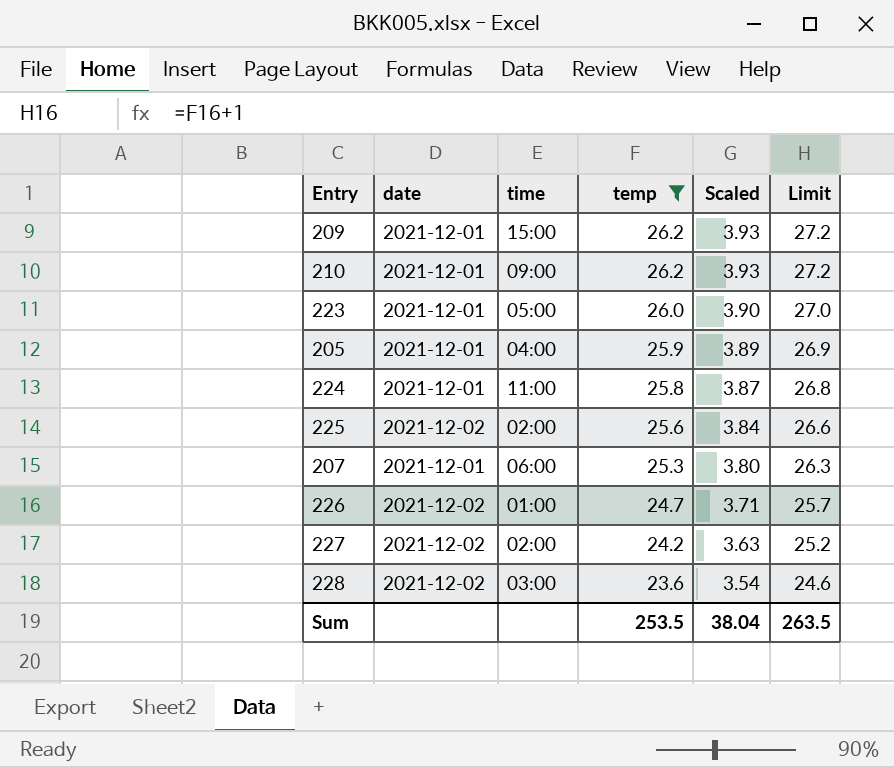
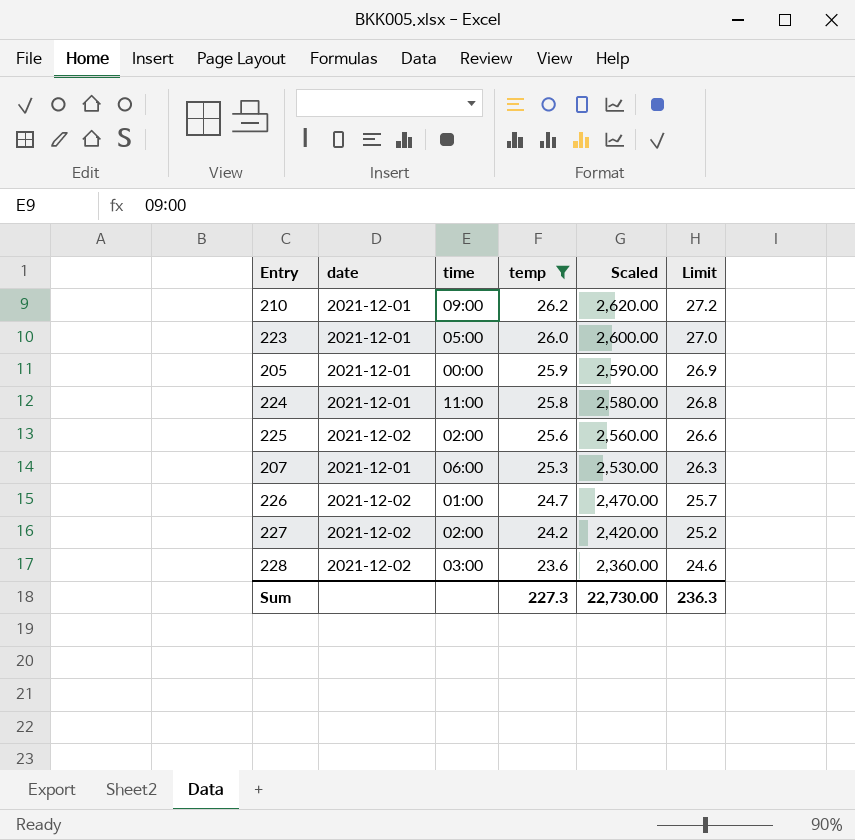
column Scaled | formula: [temp] * 0.15 -> [temp] * 100
row 209: 2021-12-01 | 15:00 | 26.2 | 3.93 | 27.2 -> none
205 | time: 04:00 -> 00:00
Sum | temp: 253.5 -> 227.3
Sum | Scaled: 38.04 -> 22,730.00
Sum | Limit: 263.5 -> 236.3

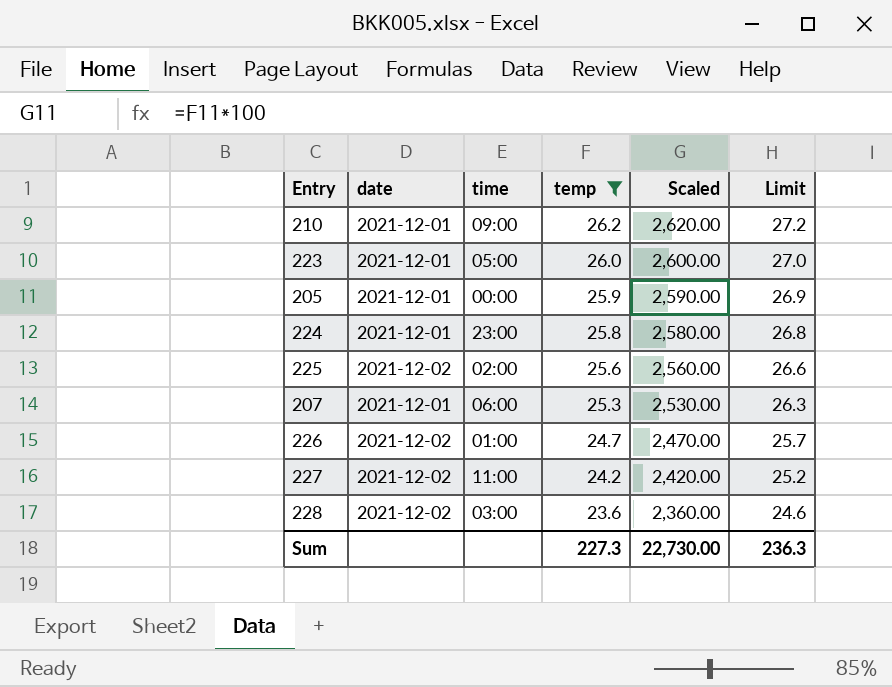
224 | time: 11:00 -> 23:00
227 | time: 02:00 -> 11:00

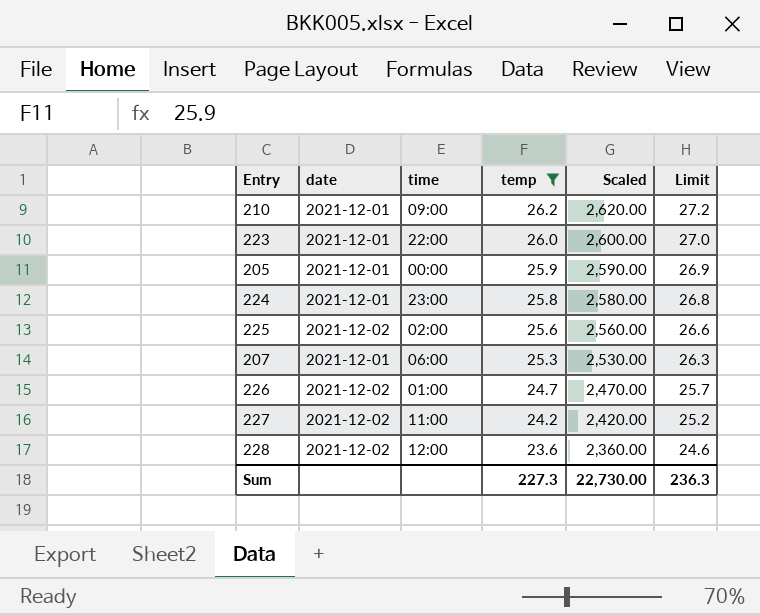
223 | time: 05:00 -> 22:00
228 | time: 03:00 -> 12:00

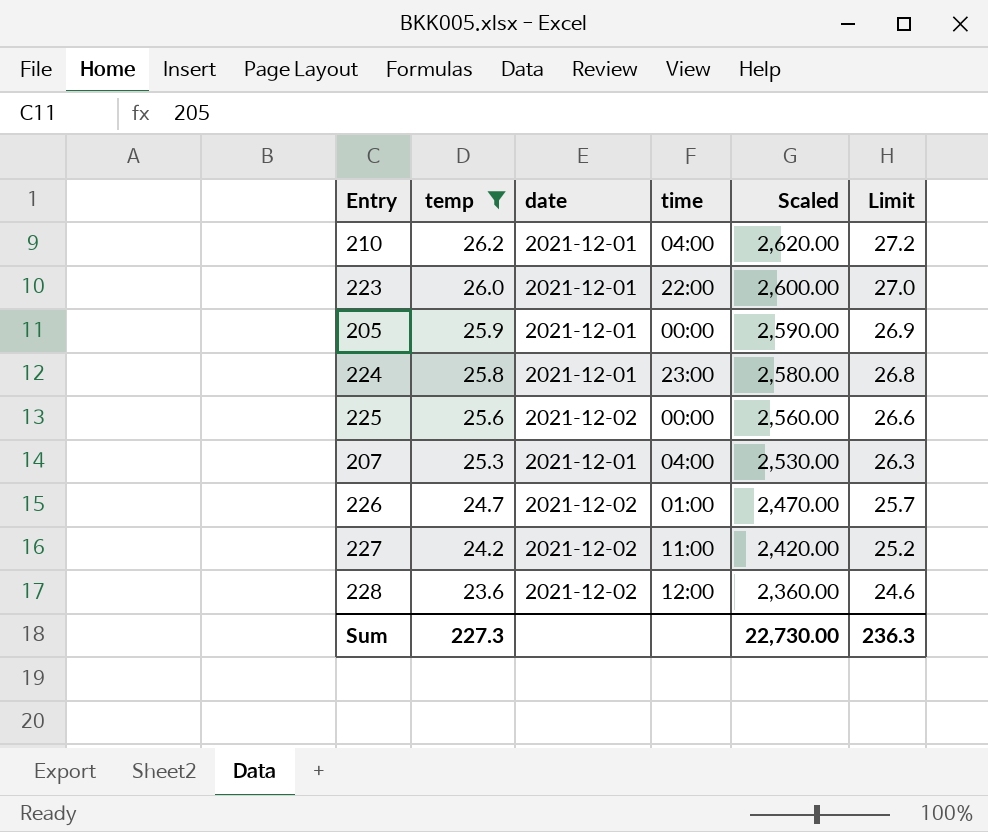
column temp | position: 4 -> 2
210 | time: 09:00 -> 04:00
225 | time: 02:00 -> 00:00
207 | time: 06:00 -> 04:00

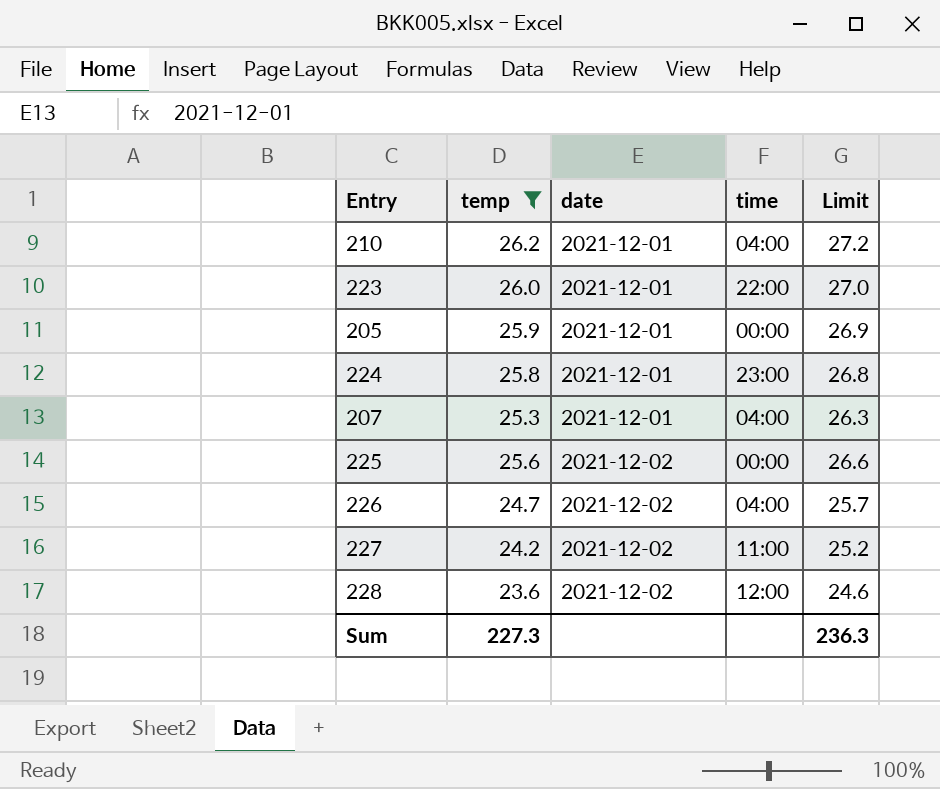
row order: temp descending -> date ascending
column Scaled | formula: [temp] * 100 -> none
226 | time: 01:00 -> 04:00

